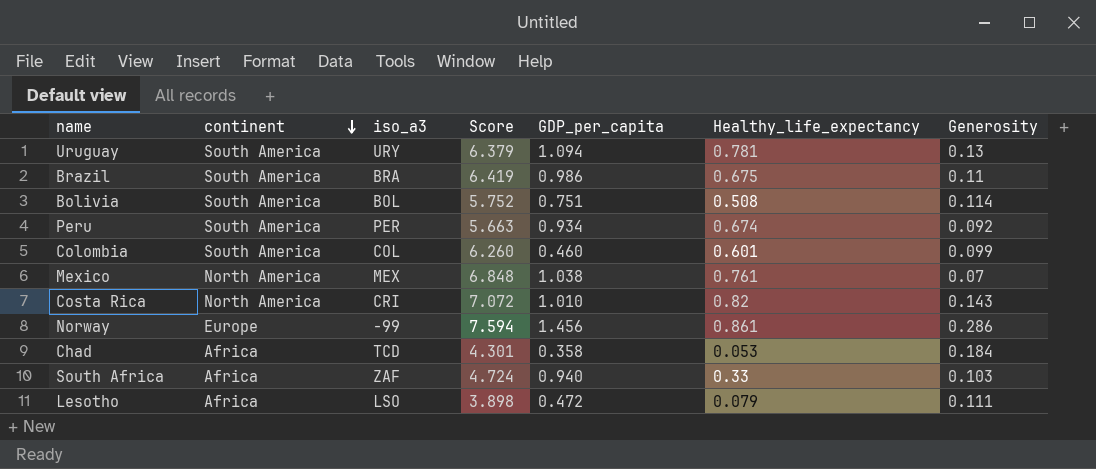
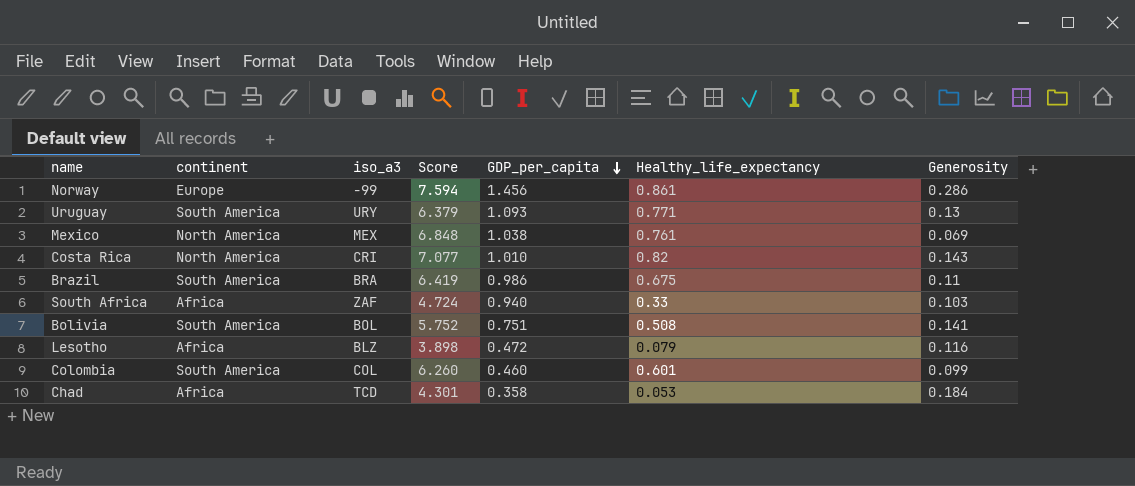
row order: continent descending -> GDP_per_capita descending
row Peru: South America | PER | 5.663 | 0.934 | 0.674 | 0.092 -> none
Uruguay | GDP_per_capita: 1.094 -> 1.093
Uruguay | Healthy_life_expectancy: 0.781 -> 0.771
Mexico | Generosity: 0.07 -> 0.069
Costa Rica | Score: 7.072 -> 7.077
Bolivia | Generosity: 0.114 -> 0.141
Lesotho | iso_a3: LSO -> BLZ
Lesotho | Generosity: 0.111 -> 0.116

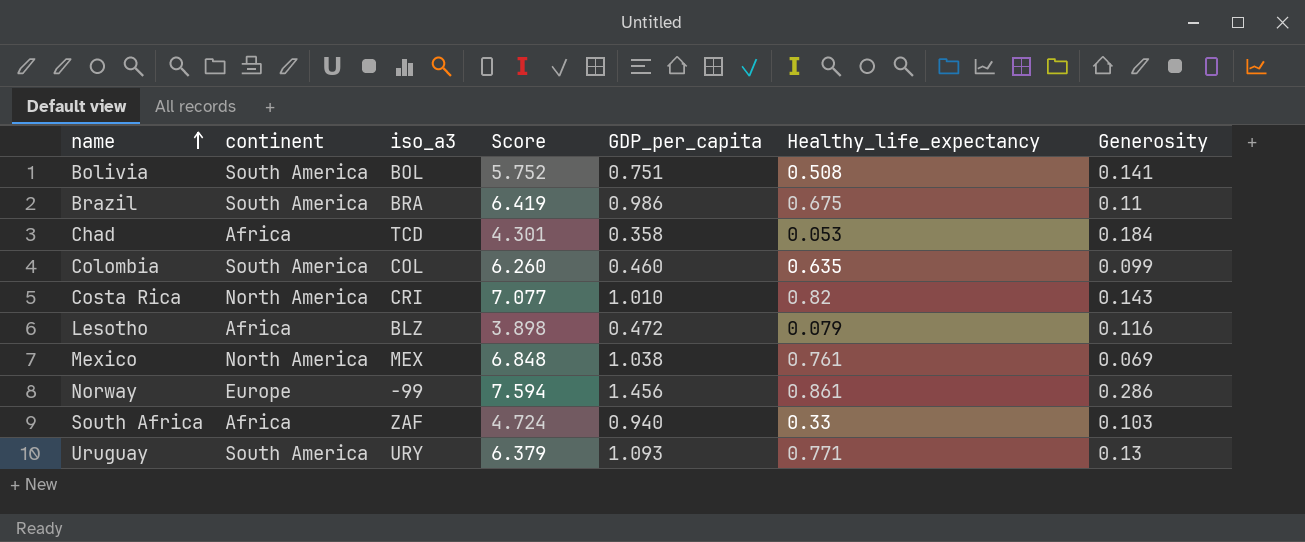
row order: GDP_per_capita descending -> name ascending
Colombia | Healthy_life_expectancy: 0.601 -> 0.635

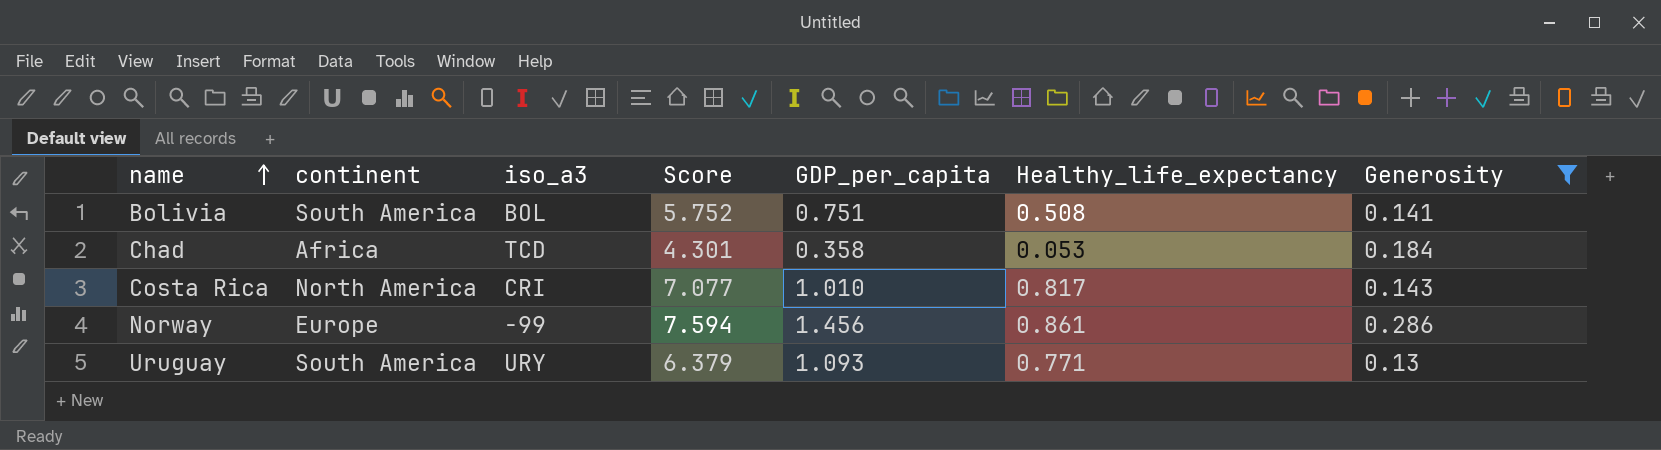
filter: none -> Generosity >= 0.13
Costa Rica | Healthy_life_expectancy: 0.82 -> 0.817

